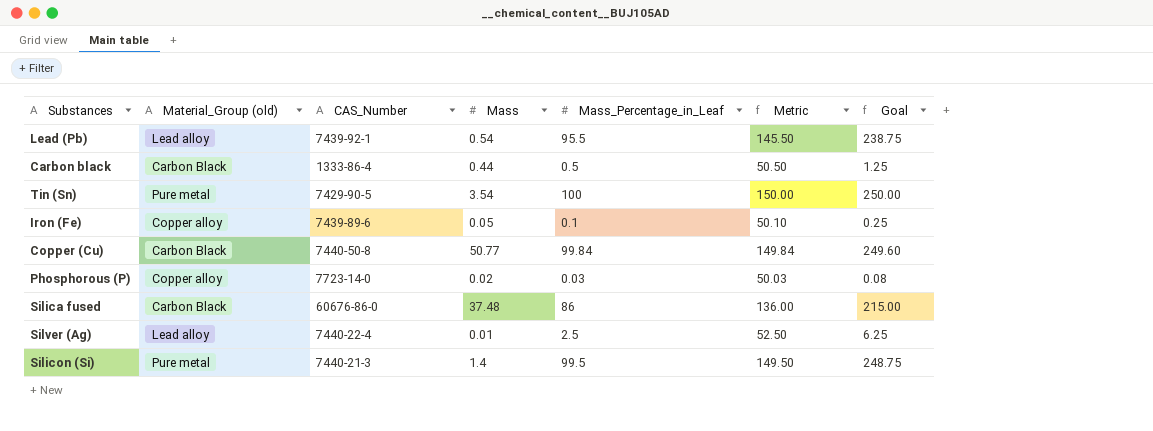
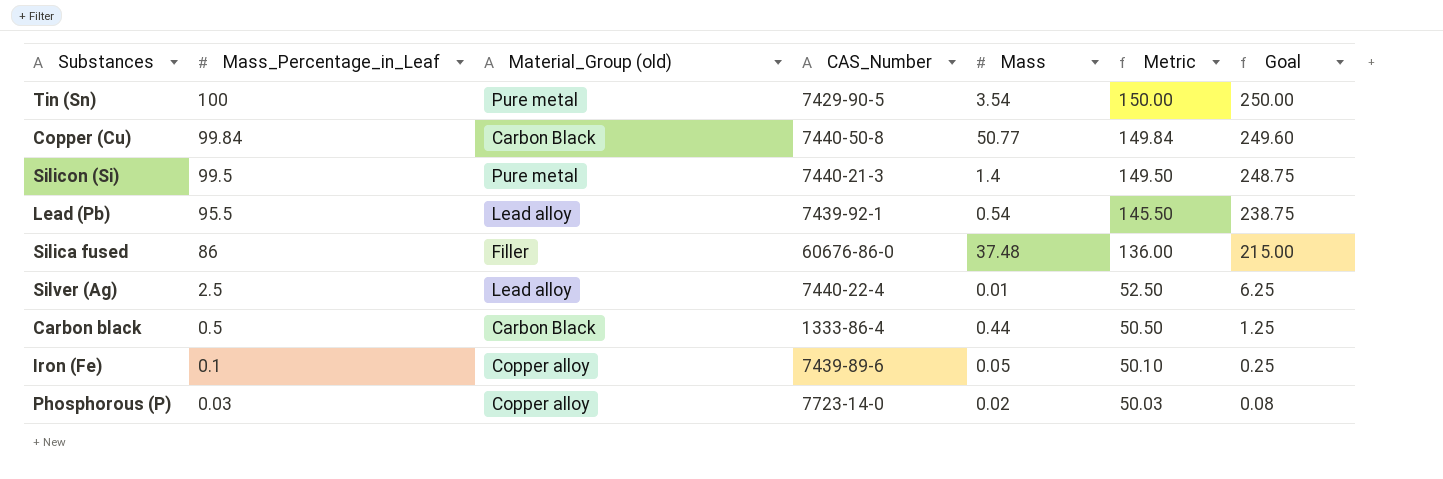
row order: none -> Mass_Percentage_in_Leaf descending
column Mass_Percentage_in_Leaf | position: 5 -> 2
Silica fused | Material_Group (old): Carbon Black -> Filler

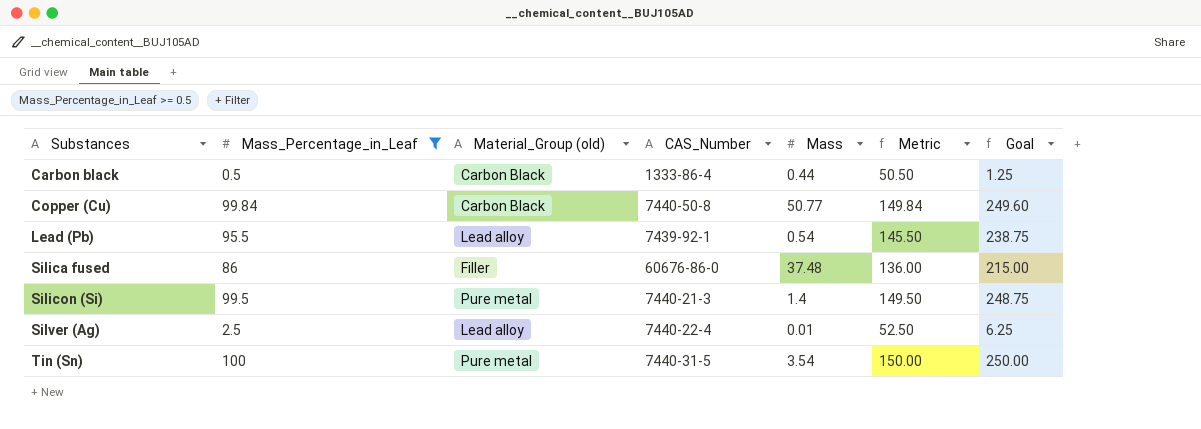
filter: none -> Mass_Percentage_in_Leaf >= 0.5
row order: Mass_Percentage_in_Leaf descending -> Substances ascending
Tin (Sn) | CAS_Number: 7429-90-5 -> 7440-31-5

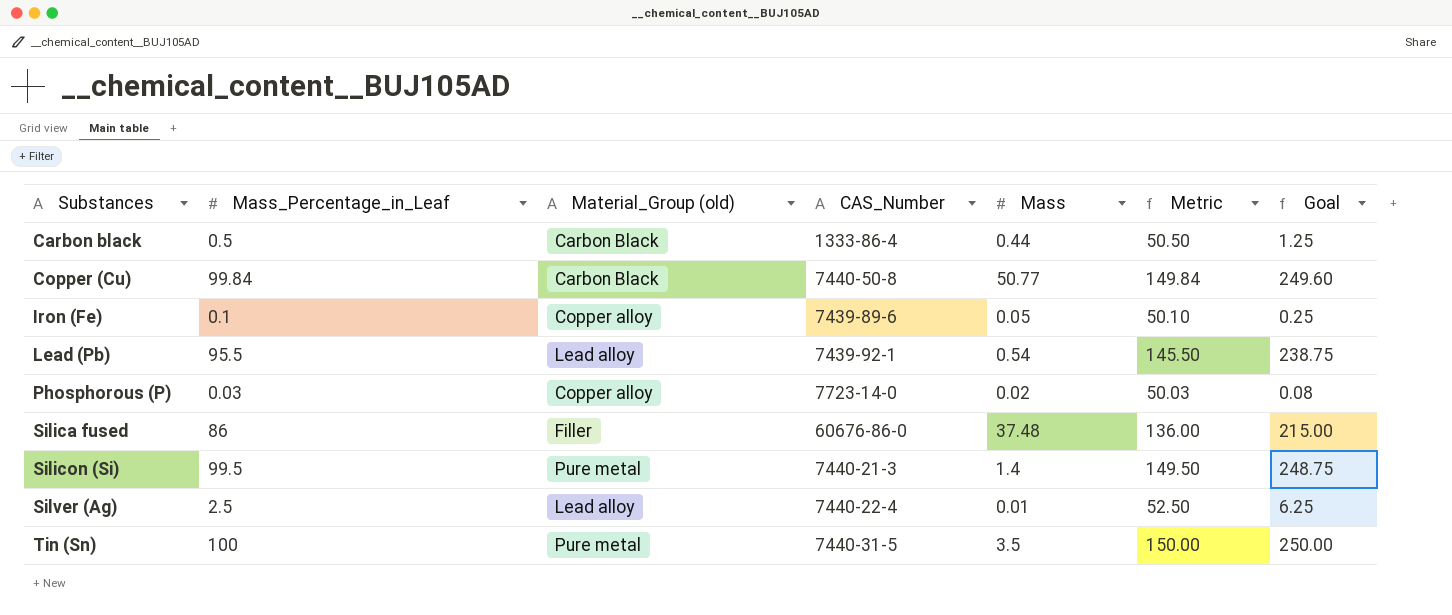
filter: Mass_Percentage_in_Leaf >= 0.5 -> none
Tin (Sn) | Mass: 3.54 -> 3.5

